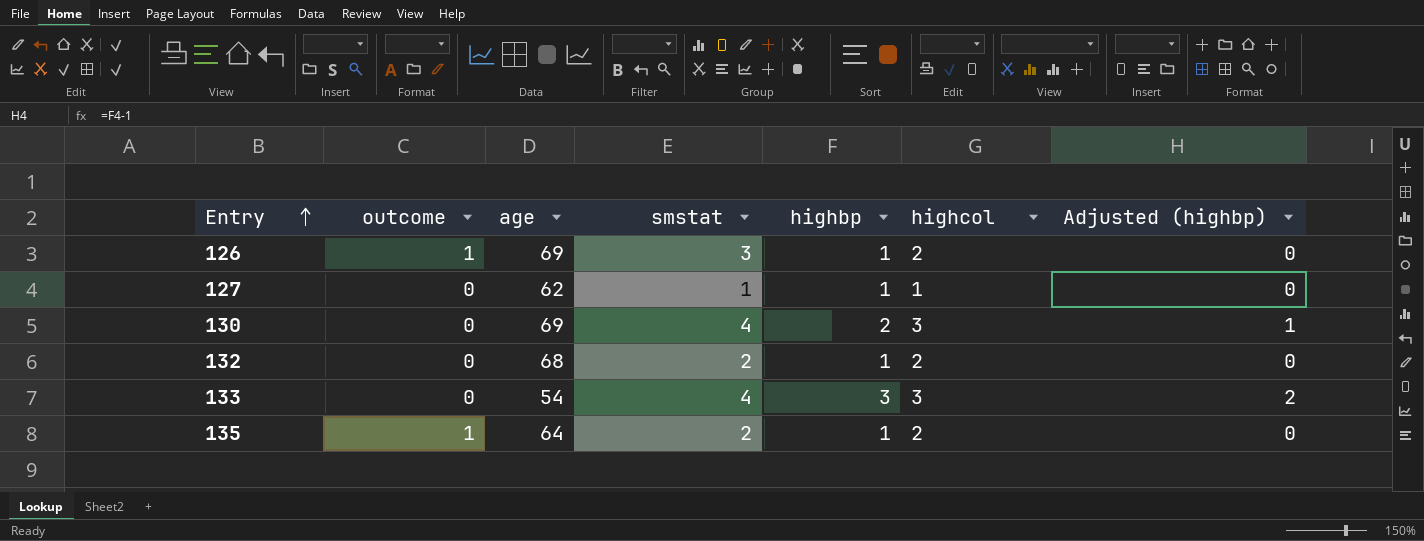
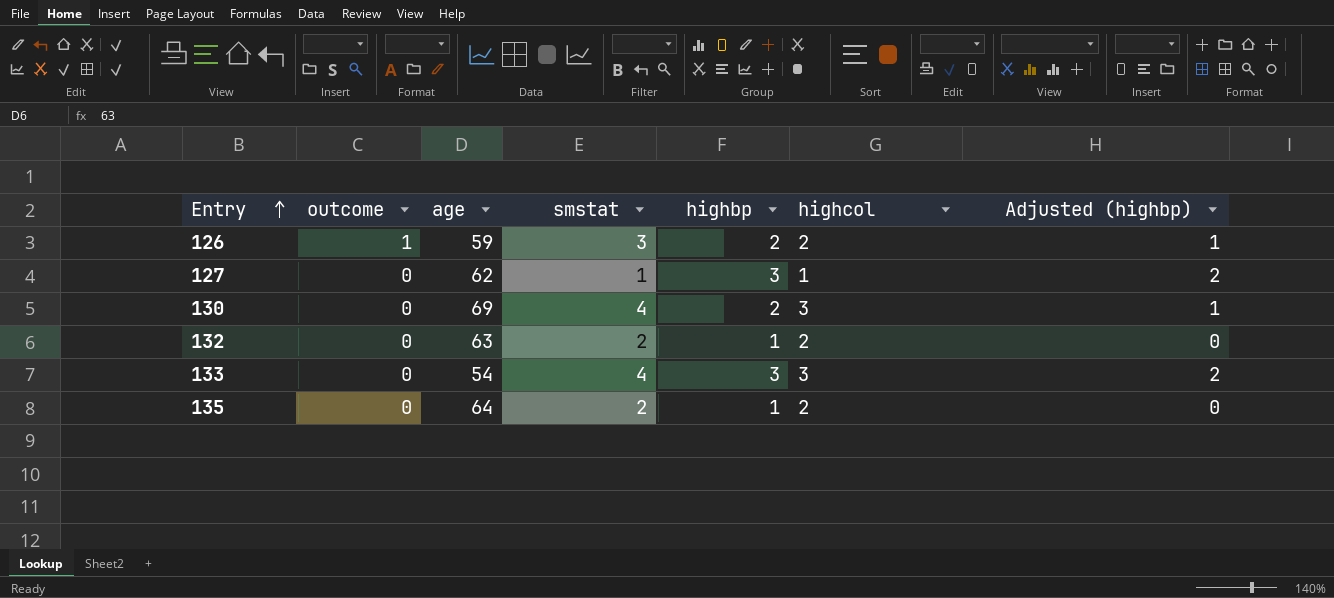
126 | age: 69 -> 59
126 | highbp: 1 -> 2
126 | Adjusted (highbp): 0 -> 1
127 | highbp: 1 -> 3
127 | Adjusted (highbp): 0 -> 2
132 | age: 68 -> 63
135 | outcome: 1 -> 0

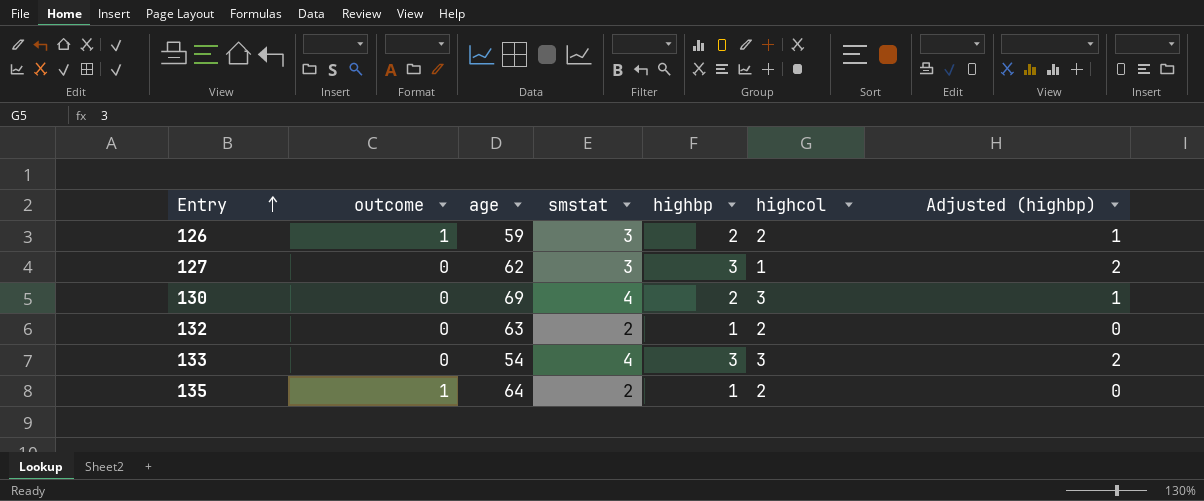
127 | smstat: 1 -> 3
135 | outcome: 0 -> 1

